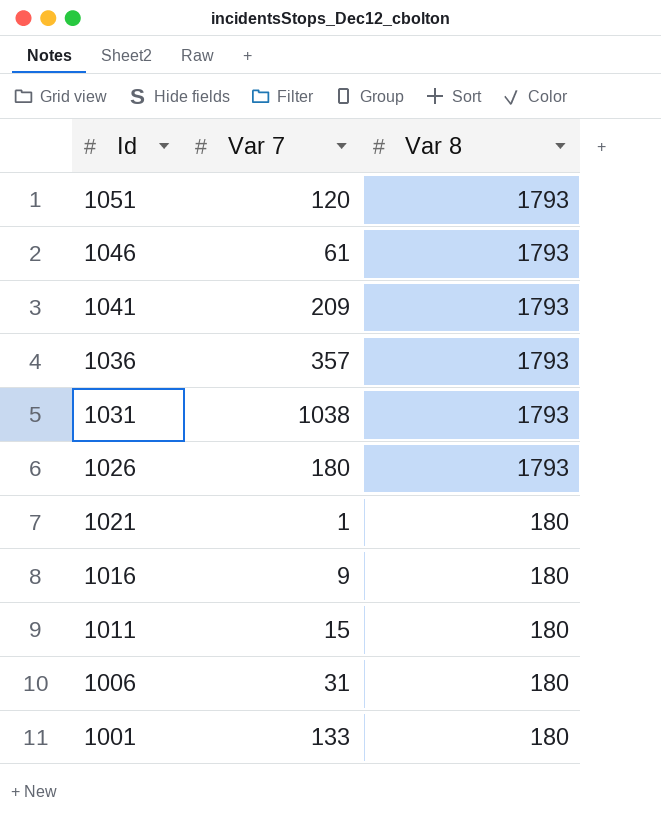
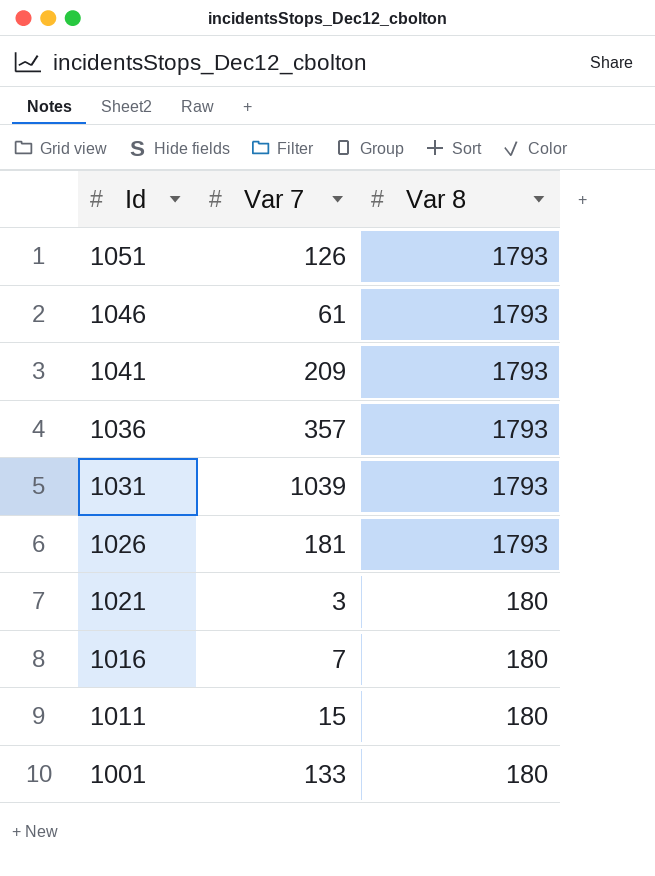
row 1006: 31 | 180 -> none
1051 | Var 7: 120 -> 126
1031 | Var 7: 1038 -> 1039
1026 | Var 7: 180 -> 181
1021 | Var 7: 1 -> 3
1016 | Var 7: 9 -> 7

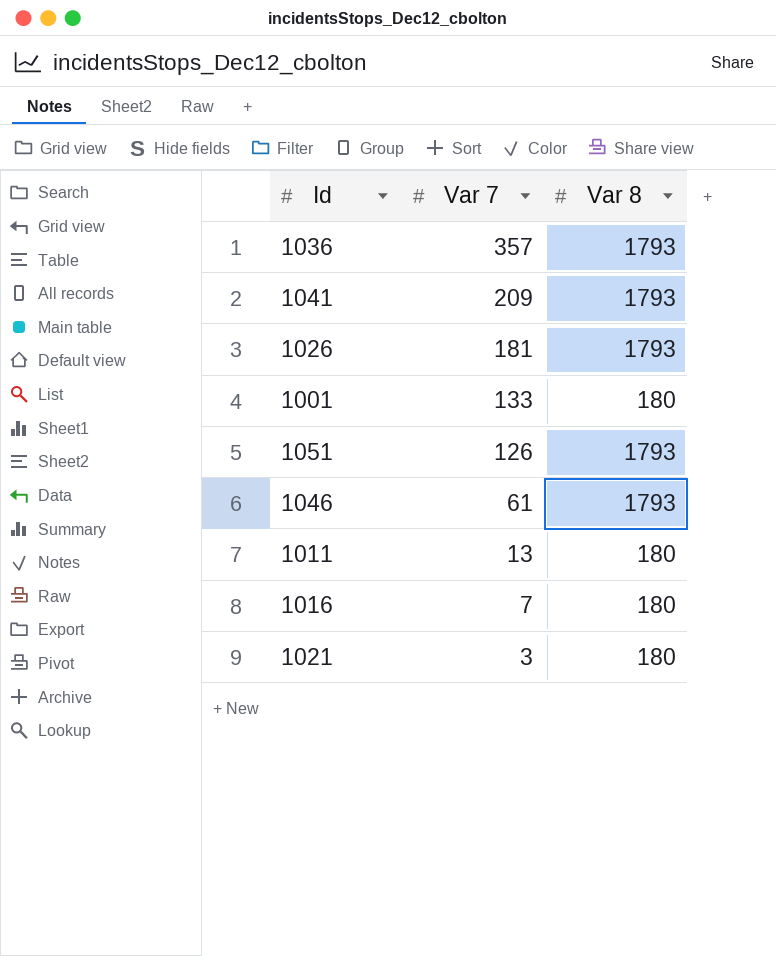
row order: Id descending -> Var 7 descending
row 1031: 1039 | 1793 -> none
1011 | Var 7: 15 -> 13

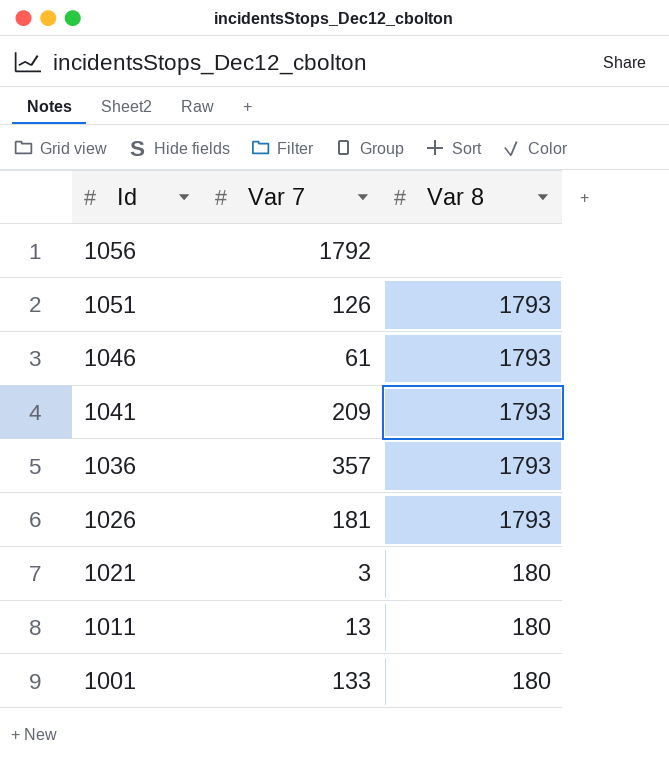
row order: Var 7 descending -> Id descending
row 1016: 7 | 180 -> none
row 1056: none -> 1792 | none

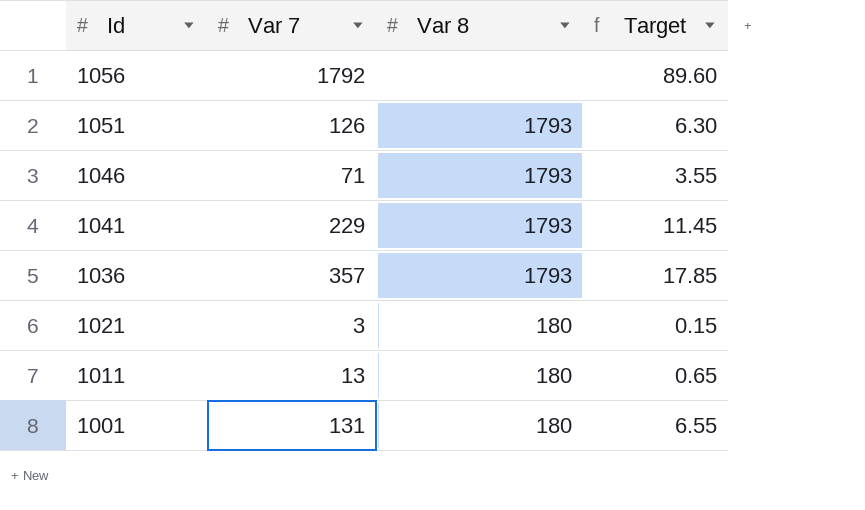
column Target | formula: none -> [Var 7] * 0.05
row 1026: 181 | 1793 -> none
1046 | Var 7: 61 -> 71
1041 | Var 7: 209 -> 229
1001 | Var 7: 133 -> 131

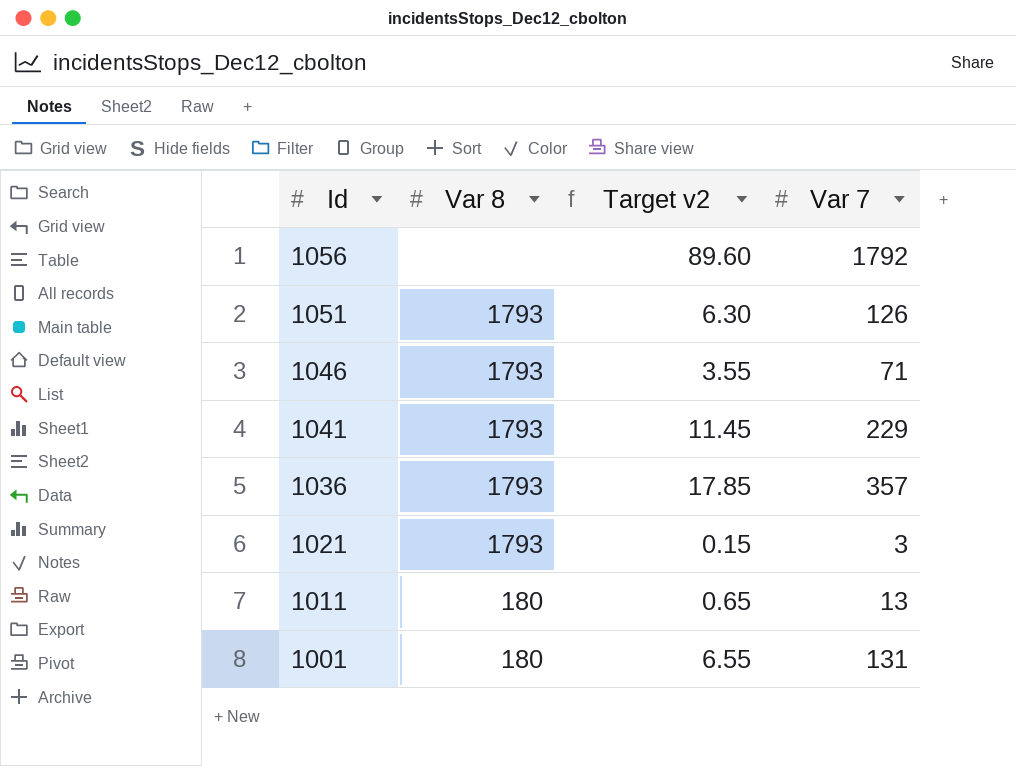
column name: Target -> Target v2
column Var 7 | position: 2 -> 4
1021 | Var 8: 180 -> 1793

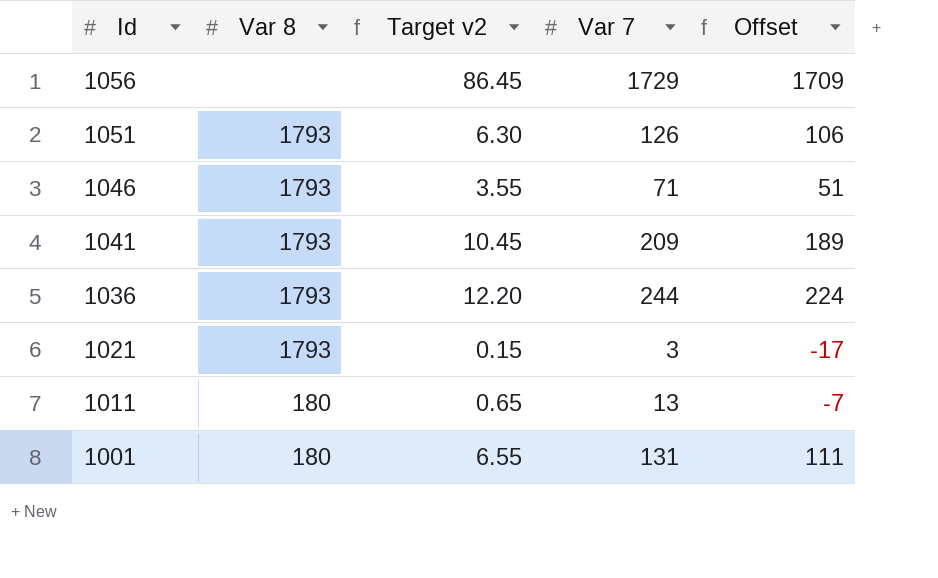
column Offset | formula: none -> [Var 7] - 20
1056 | Target v2: 89.60 -> 86.45
1056 | Var 7: 1792 -> 1729
1041 | Target v2: 11.45 -> 10.45
1041 | Var 7: 229 -> 209
1036 | Target v2: 17.85 -> 12.20
1036 | Var 7: 357 -> 244

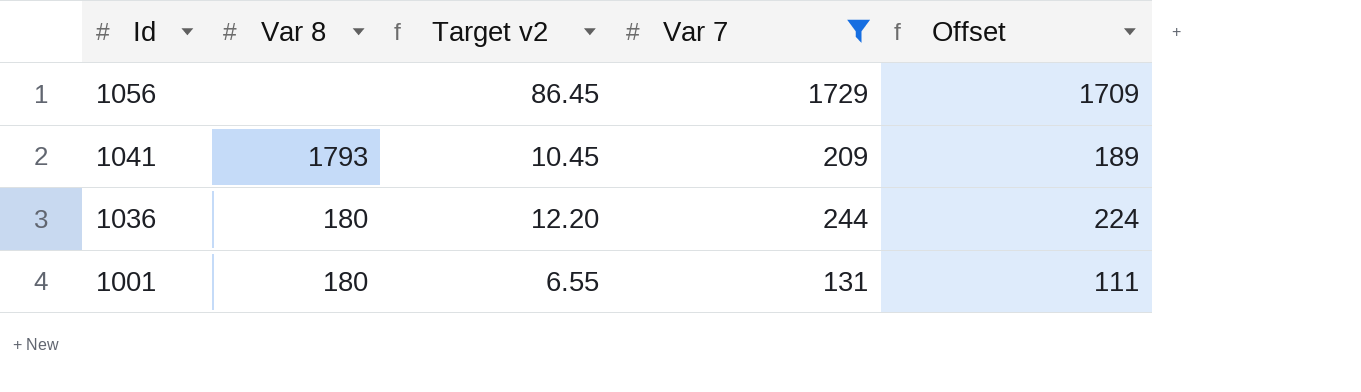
filter: none -> Var 7 >= 131
1036 | Var 8: 1793 -> 180

